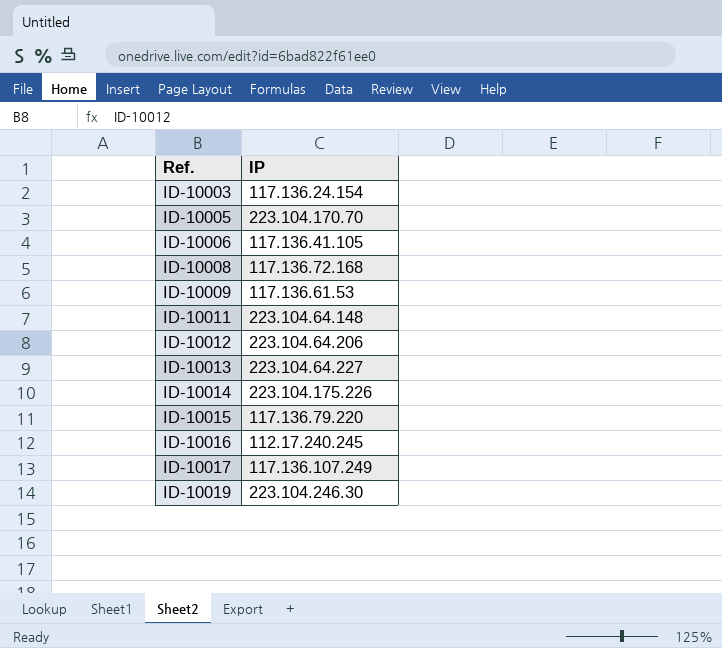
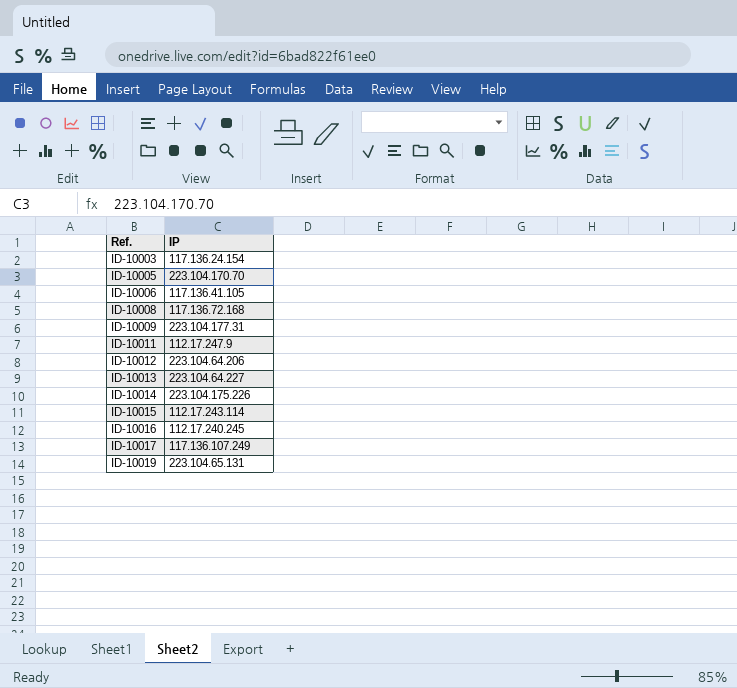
ID-10009 | IP: 117.136.61.53 -> 223.104.177.31
ID-10011 | IP: 223.104.64.148 -> 112.17.247.9
ID-10015 | IP: 117.136.79.220 -> 112.17.243.114
ID-10019 | IP: 223.104.246.30 -> 223.104.65.131

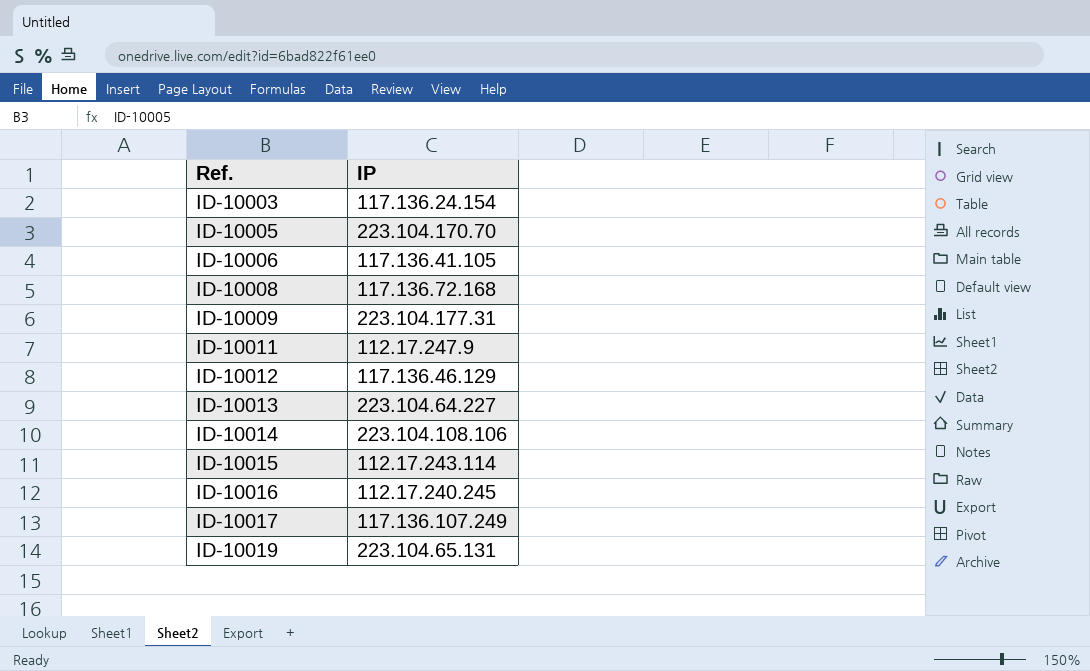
ID-10012 | IP: 223.104.64.206 -> 117.136.46.129
ID-10014 | IP: 223.104.175.226 -> 223.104.108.106

